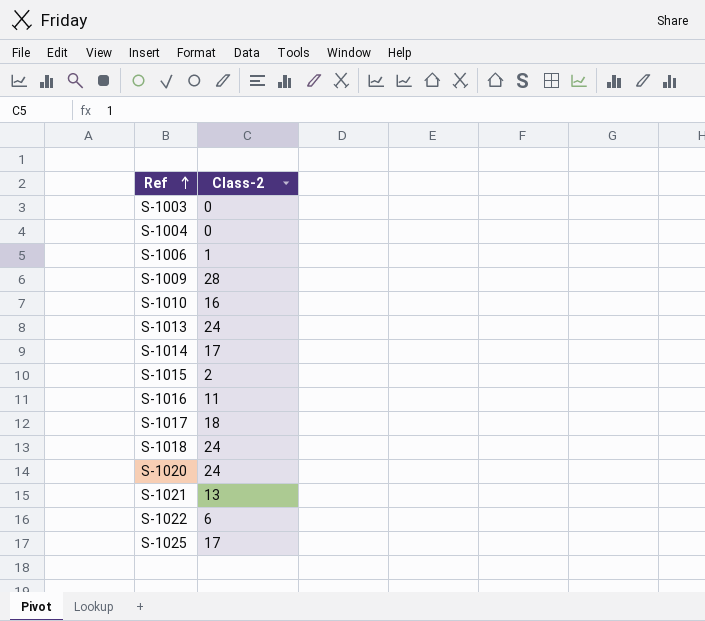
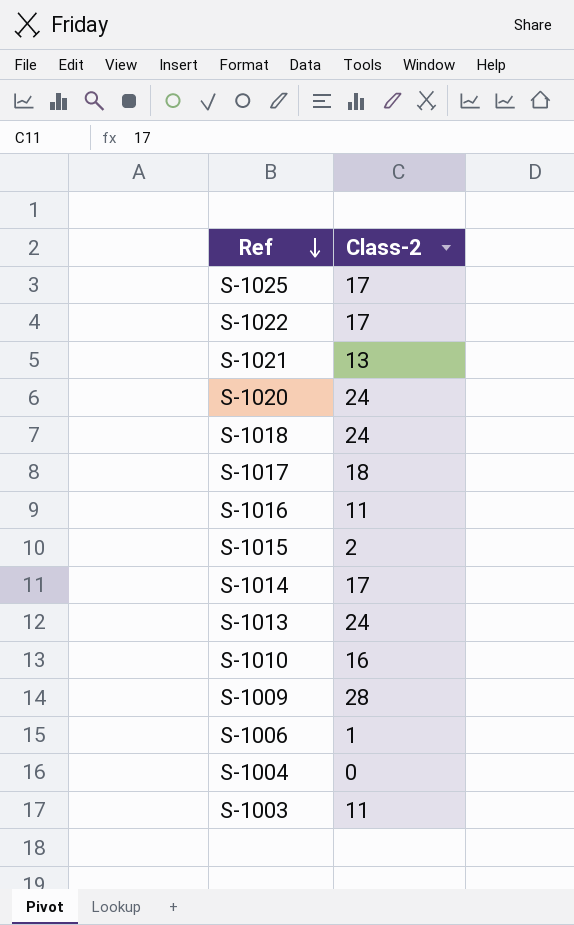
row order: Ref ascending -> Ref descending
S-1022 | Class-2: 6 -> 17
S-1003 | Class-2: 0 -> 11

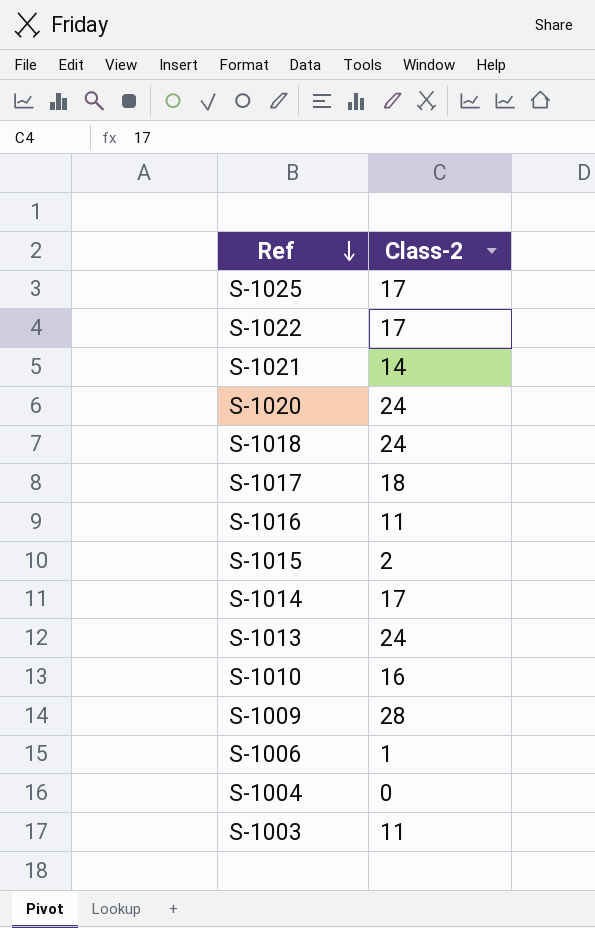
S-1021 | Class-2: 13 -> 14

